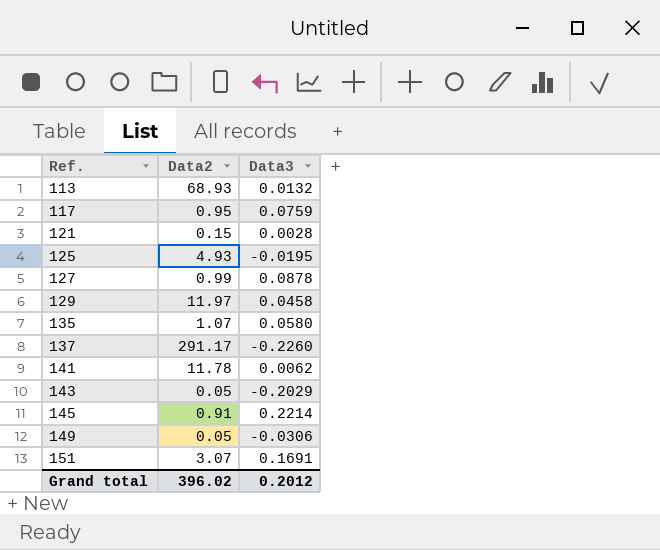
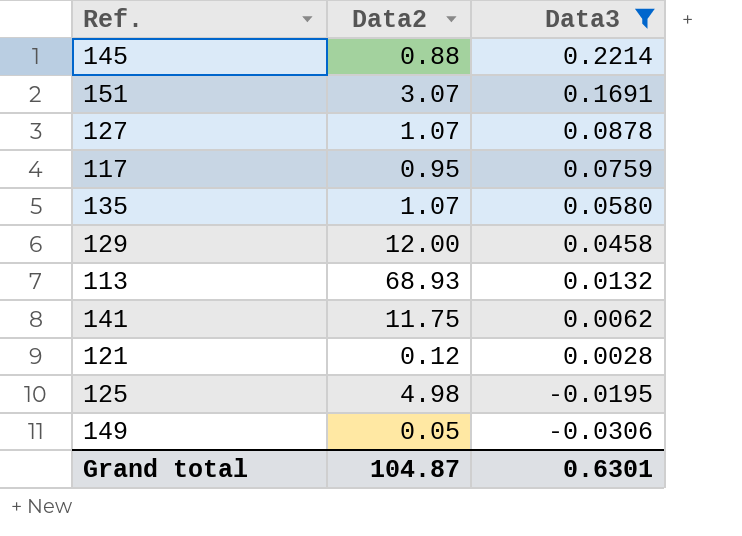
filter: none -> Data3 >= -0.0306
row order: Ref. ascending -> Data3 descending
145 | Data2: 0.91 -> 0.88
127 | Data2: 0.99 -> 1.07
129 | Data2: 11.97 -> 12.00
141 | Data2: 11.78 -> 11.75
121 | Data2: 0.15 -> 0.12
125 | Data2: 4.93 -> 4.98
Grand total | Data2: 396.02 -> 104.87
Grand total | Data3: 0.2012 -> 0.6301

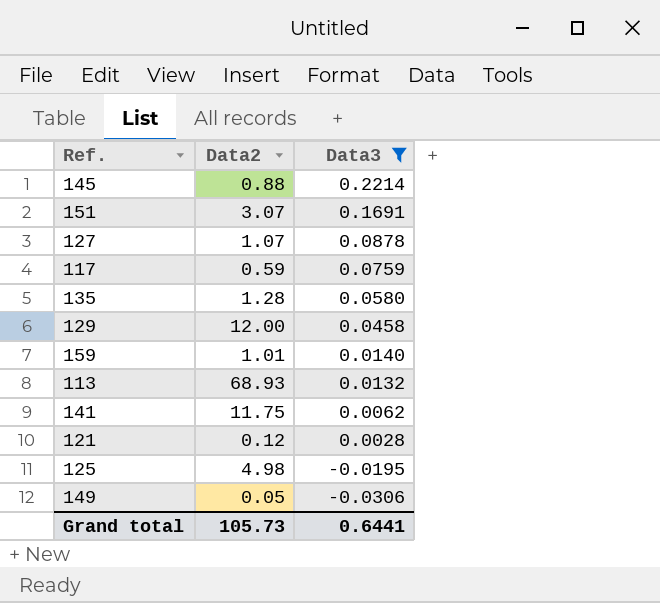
117 | Data2: 0.95 -> 0.59
135 | Data2: 1.07 -> 1.28
row 159: none -> 1.01 | 0.0140
Grand total | Data2: 104.87 -> 105.73
Grand total | Data3: 0.6301 -> 0.6441

